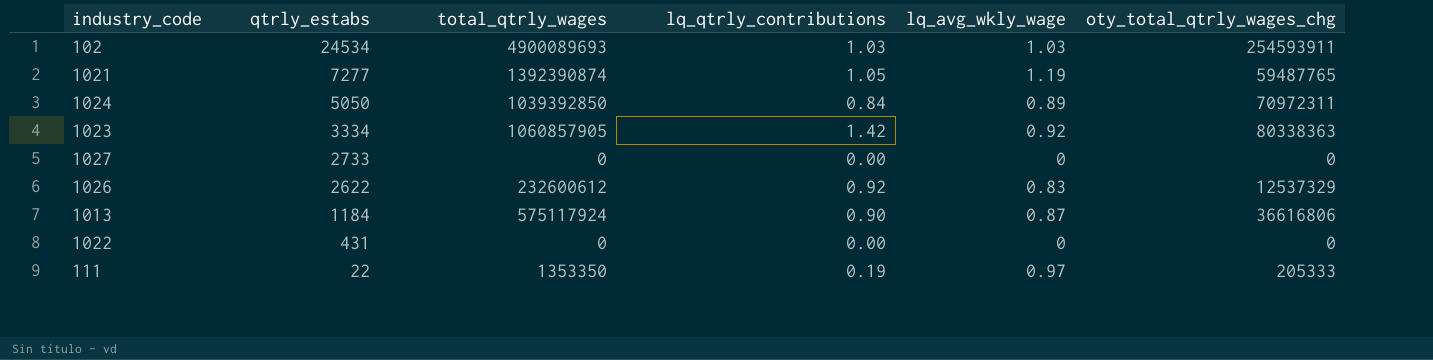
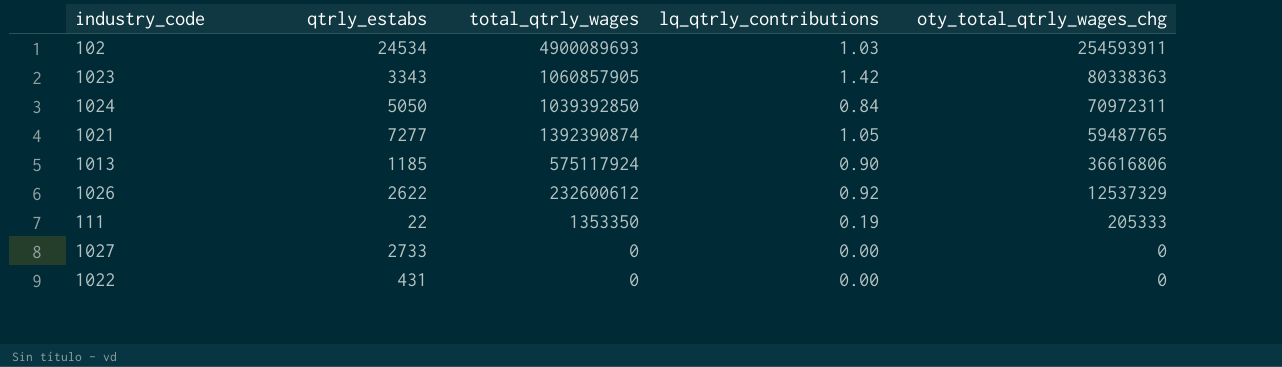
row order: qtrly_estabs descending -> oty_total_qtrly_wages_chg descending
column lq_avg_wkly_wage | position: 5 -> none
1023 | qtrly_estabs: 3334 -> 3343
1013 | qtrly_estabs: 1184 -> 1185

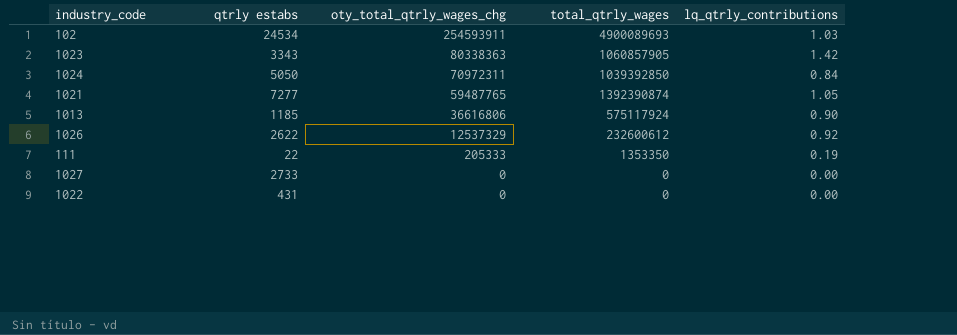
column name: qtrly_estabs -> qtrly estabs
column oty_total_qtrly_wages_chg | position: 5 -> 3

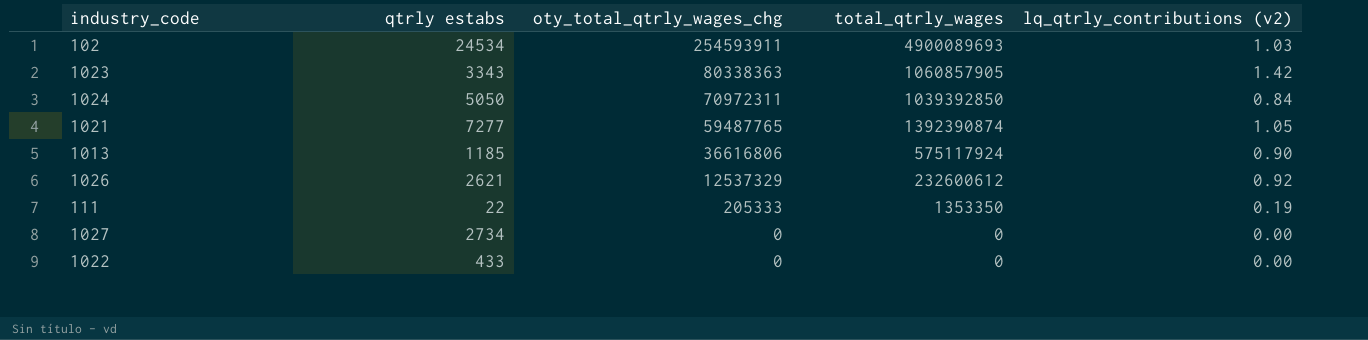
column name: lq_qtrly_contributions -> lq_qtrly_contributions (v2)
1026 | qtrly estabs: 2622 -> 2621
1027 | qtrly estabs: 2733 -> 2734
1022 | qtrly estabs: 431 -> 433

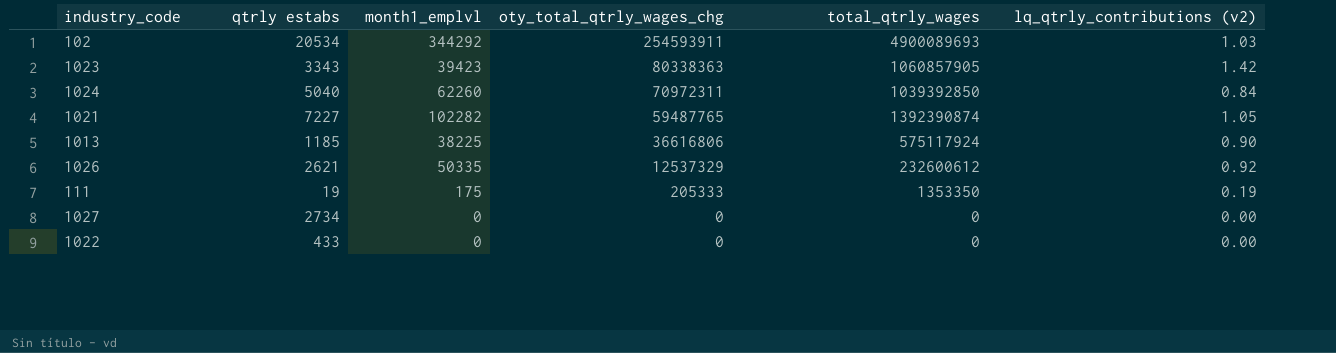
column month1_emplvl | position: none -> 3
102 | qtrly estabs: 24534 -> 20534
1024 | qtrly estabs: 5050 -> 5040
1021 | qtrly estabs: 7277 -> 7227
111 | qtrly estabs: 22 -> 19

